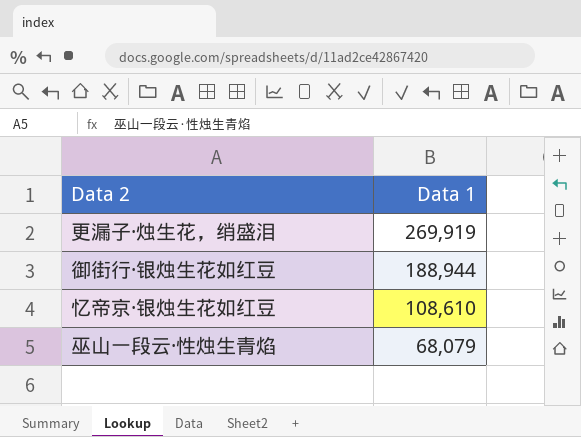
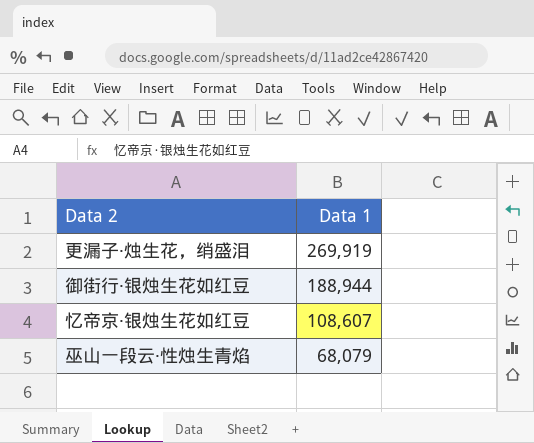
忆帝京·银烛生花如红豆 | Data 1: 108,610 -> 108,607

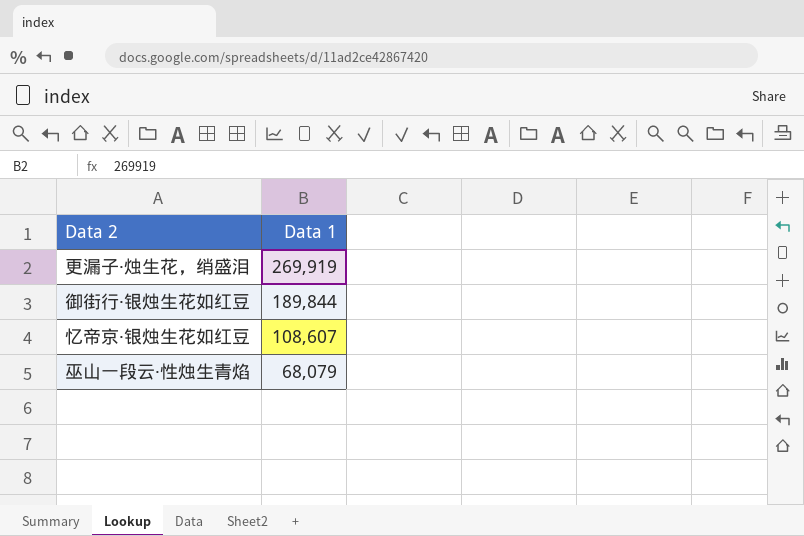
御街行·银烛生花如红豆 | Data 1: 188,944 -> 189,844

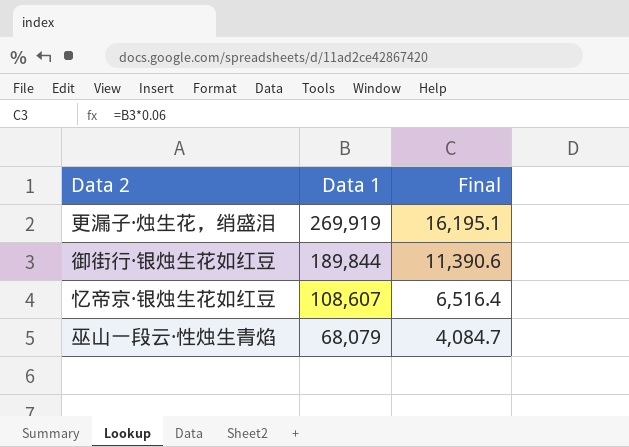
column Final | formula: none -> [Data 1] * 0.06

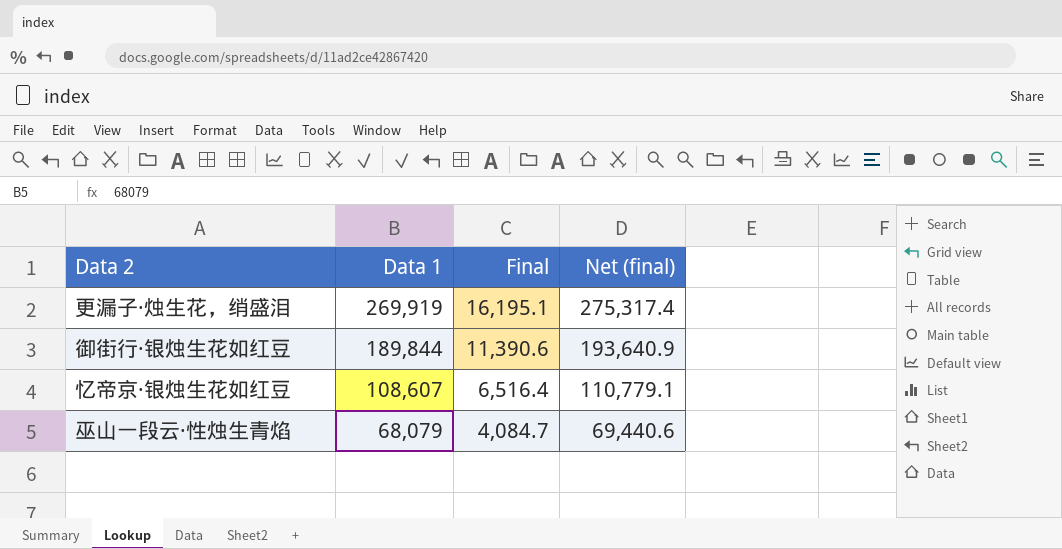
column Net (final) | formula: none -> [Data 1] * 1.02

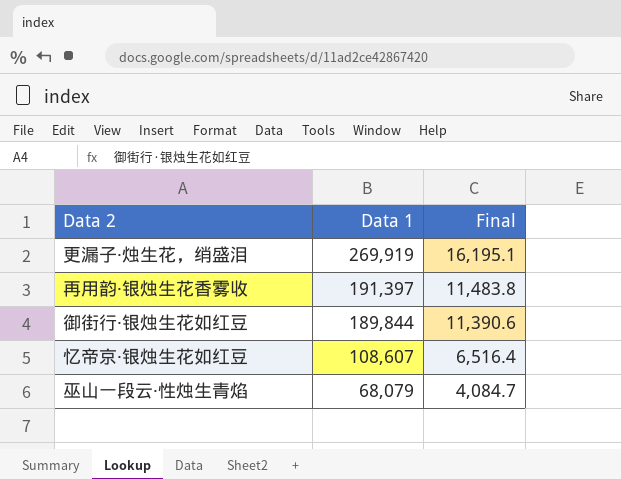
column Net (final) | formula: [Data 1] * 1.02 -> none
row 再用韵·银烛生花香雾收: none -> 191,397 | 11,483.8

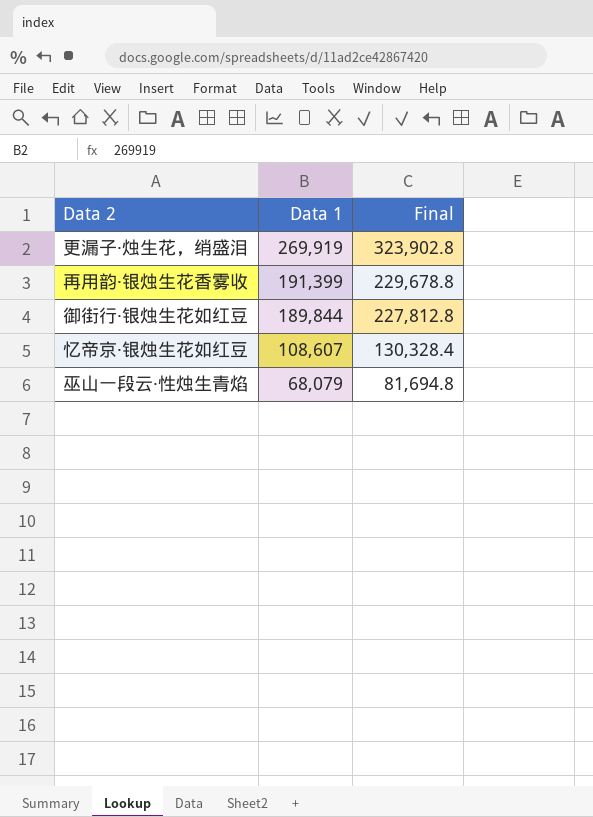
column Final | formula: [Data 1] * 0.06 -> [Data 1] * 1.2
再用韵·银烛生花香雾收 | Data 1: 191,397 -> 191,399

